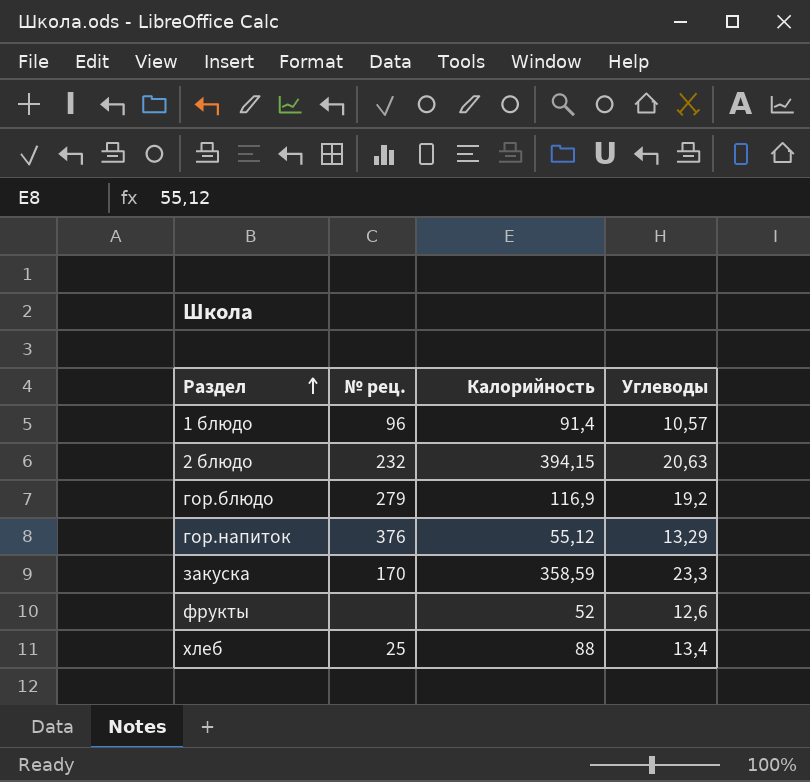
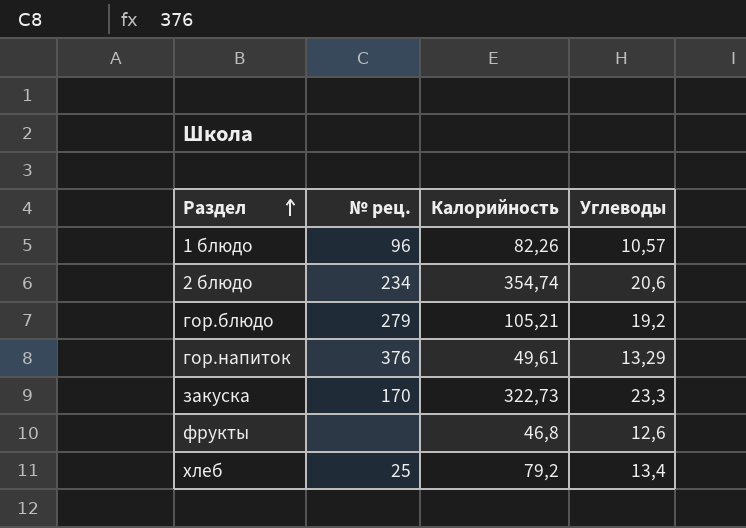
1 блюдо | Калорийность: 91,4 -> 82,26
2 блюдо | № рец.: 232 -> 234
2 блюдо | Калорийность: 394,15 -> 354,74
2 блюдо | Углеводы: 20,63 -> 20,6
гор.блюдо | Калорийность: 116,9 -> 105,21
гор.напиток | Калорийность: 55,12 -> 49,61
закуска | Калорийность: 358,59 -> 322,73
фрукты | Калорийность: 52 -> 46,8
хлеб | Калорийность: 88 -> 79,2

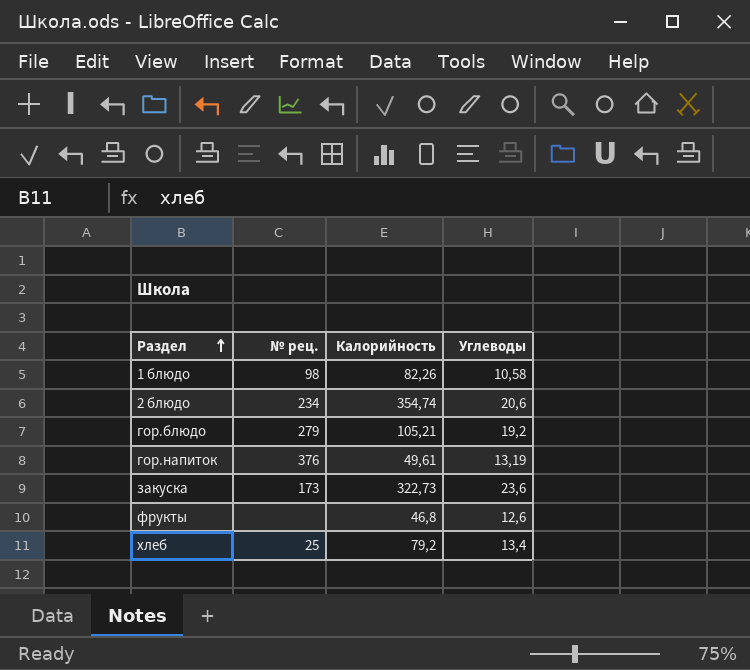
1 блюдо | № рец.: 96 -> 98
1 блюдо | Углеводы: 10,57 -> 10,58
гор.напиток | Углеводы: 13,29 -> 13,19
закуска | № рец.: 170 -> 173
закуска | Углеводы: 23,3 -> 23,6

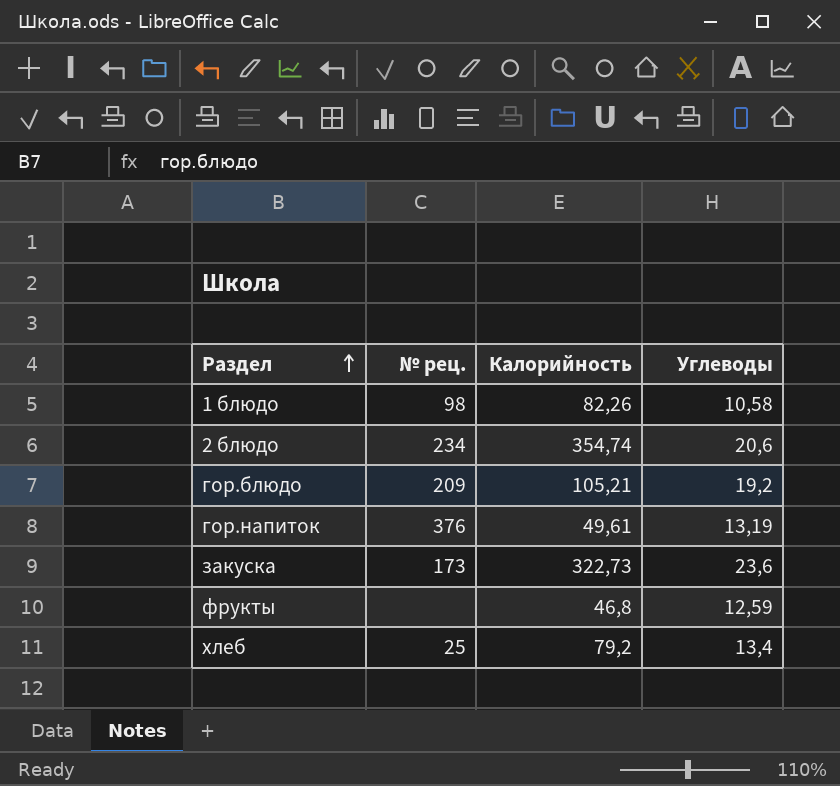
гор.блюдо | № рец.: 279 -> 209
фрукты | Углеводы: 12,6 -> 12,59

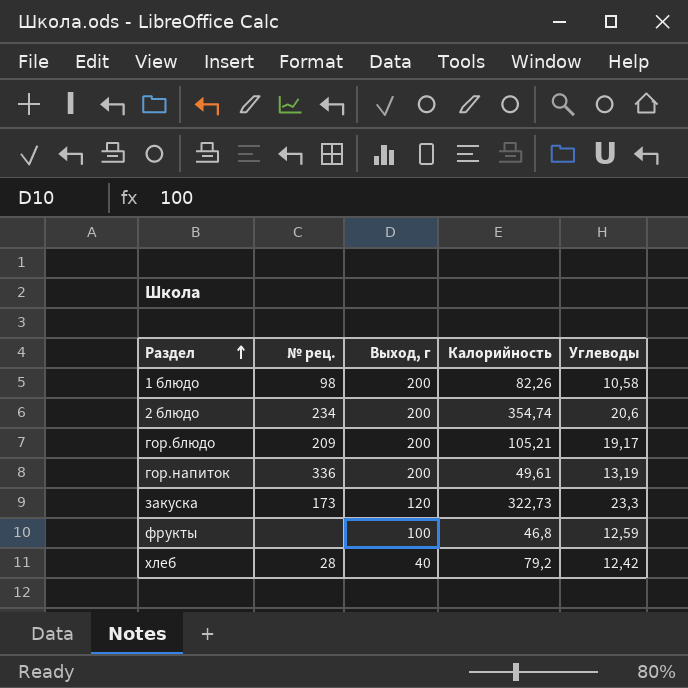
column Выход, г | position: none -> 3
гор.блюдо | Углеводы: 19,2 -> 19,17
гор.напиток | № рец.: 376 -> 336
закуска | Углеводы: 23,6 -> 23,3
хлеб | № рец.: 25 -> 28
хлеб | Углеводы: 13,4 -> 12,42

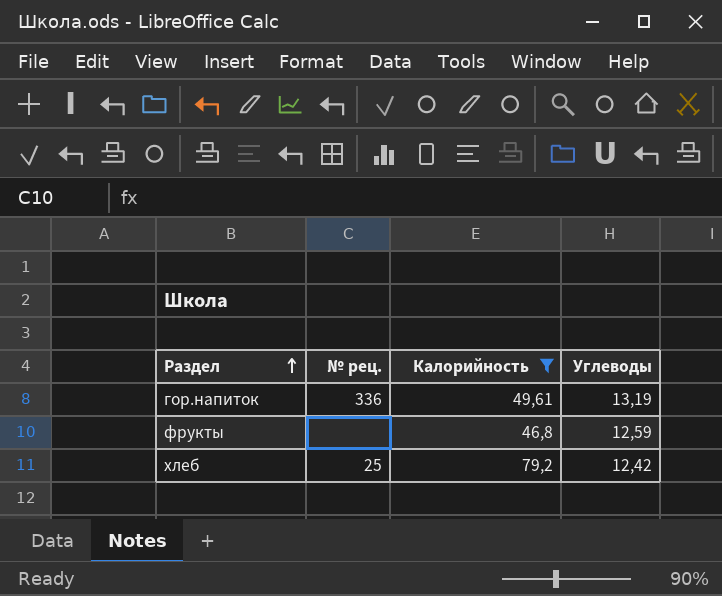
filter: none -> Калорийность <= 79,2
column Выход, г | position: 3 -> none
хлеб | № рец.: 28 -> 25

